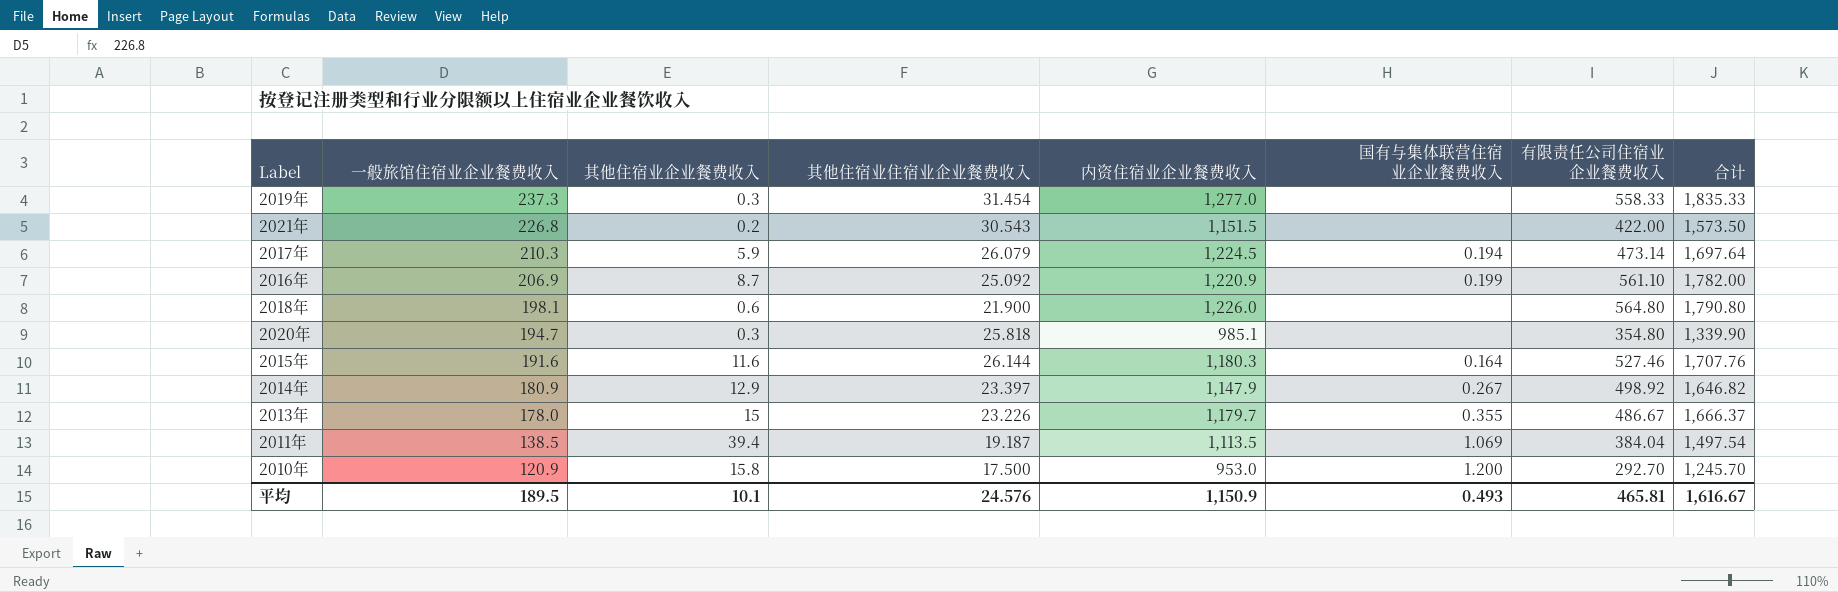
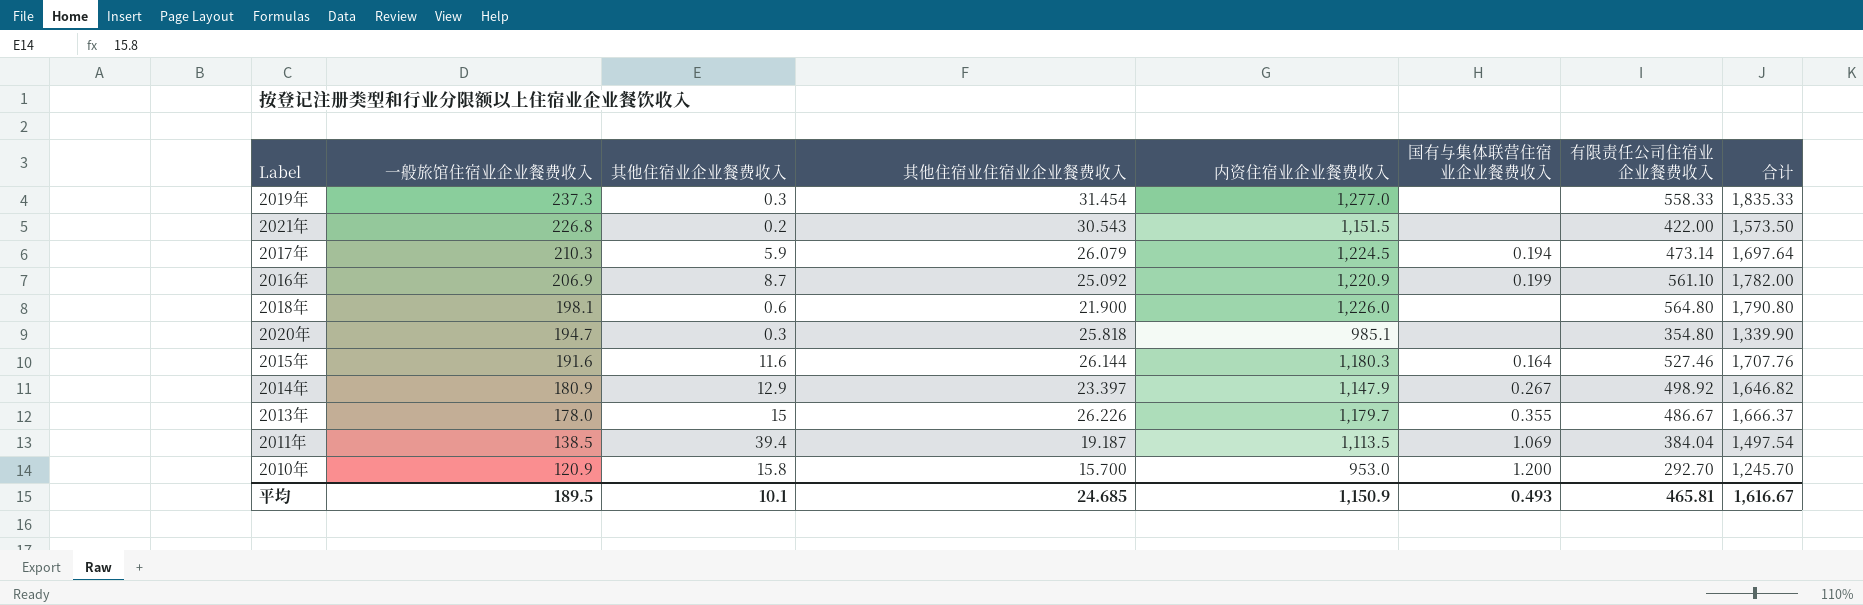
2013年 | 其他住宿业住宿业企业餐费收入: 23.226 -> 26.226
2010年 | 其他住宿业住宿业企业餐费收入: 17.500 -> 15.700
平均 | 其他住宿业住宿业企业餐费收入: 24.576 -> 24.685

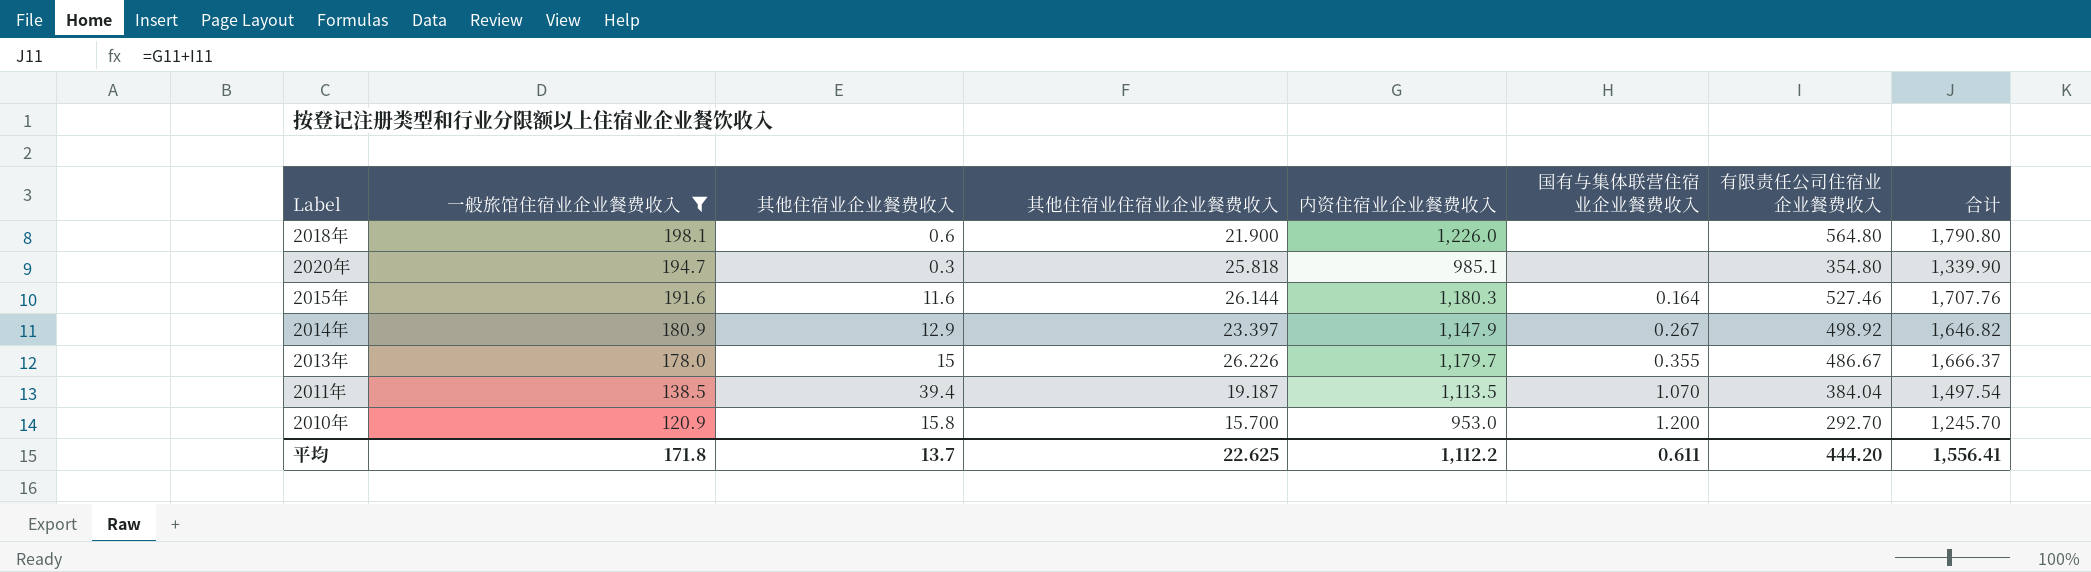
filter: none -> 一般旅馆住宿业企业餐费收入 <= 198.1
2011年 | 国有与集体联营住宿业企业餐费收入: 1.069 -> 1.070
平均 | 一般旅馆住宿业企业餐费收入: 189.5 -> 171.8
平均 | 其他住宿业企业餐费收入: 10.1 -> 13.7
平均 | 其他住宿业住宿业企业餐费收入: 24.685 -> 22.625
平均 | 内资住宿业企业餐费收入: 1,150.9 -> 1,112.2
平均 | 国有与集体联营住宿业企业餐费收入: 0.493 -> 0.611
平均 | 有限责任公司住宿业企业餐费收入: 465.81 -> 444.20
平均 | 合计: 1,616.67 -> 1,556.41

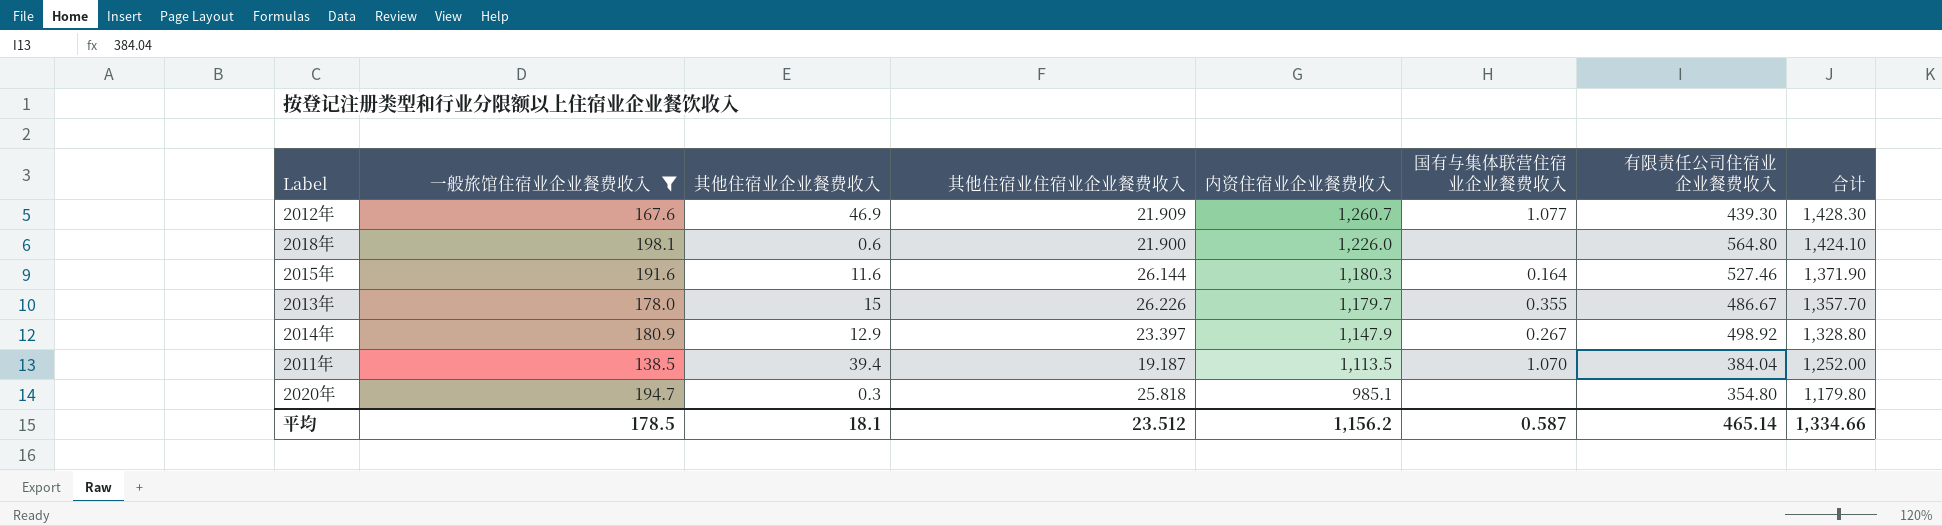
row order: 一般旅馆住宿业企业餐费收入 descending -> 内资住宿业企业餐费收入 descending
column 合计 | formula: [内资住宿业企业餐费收入] + [有限责任公司住宿业企业餐费收入] -> [一般旅馆住宿业企业餐费收入] + [内资住宿业企业餐费收入]
row 2010年: 120.9 | 15.8 | 15.700 | 953.0 | 1.200 | 292.70 | 1,245.70 -> none
row 2012年: none -> 167.6 | 46.9 | 21.909 | 1,260.7 | 1.077 | 439.30 | 1,428.30
平均 | 一般旅馆住宿业企业餐费收入: 171.8 -> 178.5
平均 | 其他住宿业企业餐费收入: 13.7 -> 18.1
平均 | 其他住宿业住宿业企业餐费收入: 22.625 -> 23.512
平均 | 内资住宿业企业餐费收入: 1,112.2 -> 1,156.2
平均 | 国有与集体联营住宿业企业餐费收入: 0.611 -> 0.587
平均 | 有限责任公司住宿业企业餐费收入: 444.20 -> 465.14
平均 | 合计: 1,556.41 -> 1,334.66

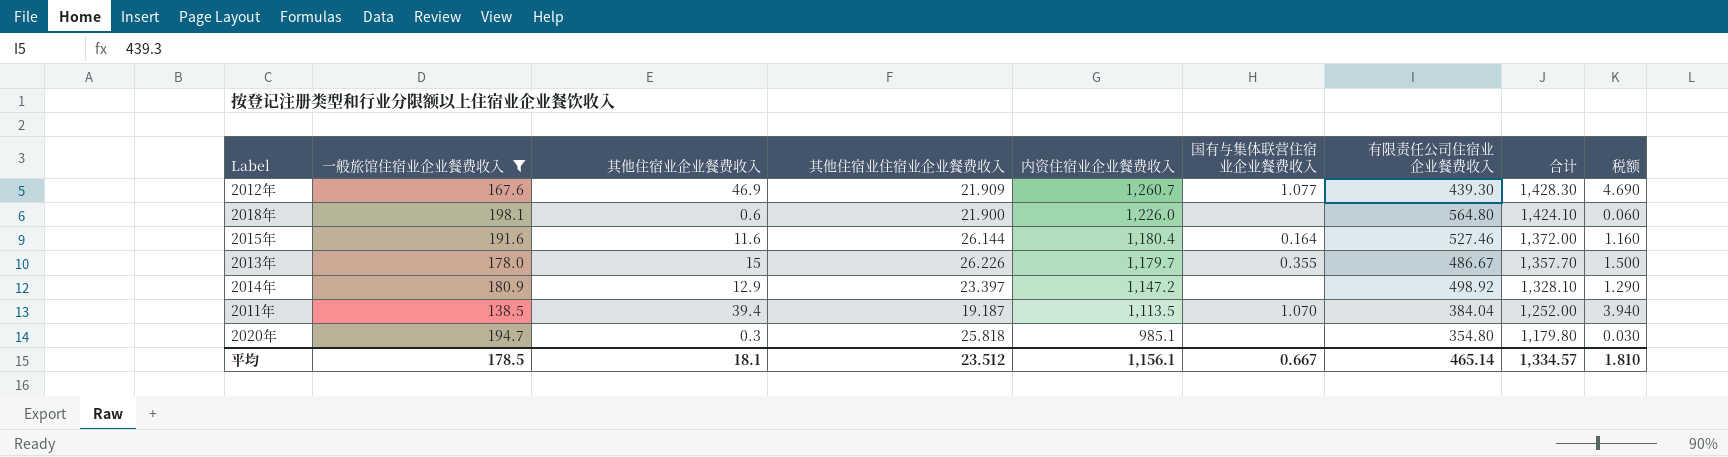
column 税额 | formula: none -> [其他住宿业企业餐费收入] * 0.1
2015年 | 内资住宿业企业餐费收入: 1,180.3 -> 1,180.4
2015年 | 合计: 1,371.90 -> 1,372.00
2014年 | 内资住宿业企业餐费收入: 1,147.9 -> 1,147.2
2014年 | 国有与集体联营住宿业企业餐费收入: 0.267 -> none
2014年 | 合计: 1,328.80 -> 1,328.10
平均 | 内资住宿业企业餐费收入: 1,156.2 -> 1,156.1
平均 | 国有与集体联营住宿业企业餐费收入: 0.587 -> 0.667
平均 | 合计: 1,334.66 -> 1,334.57

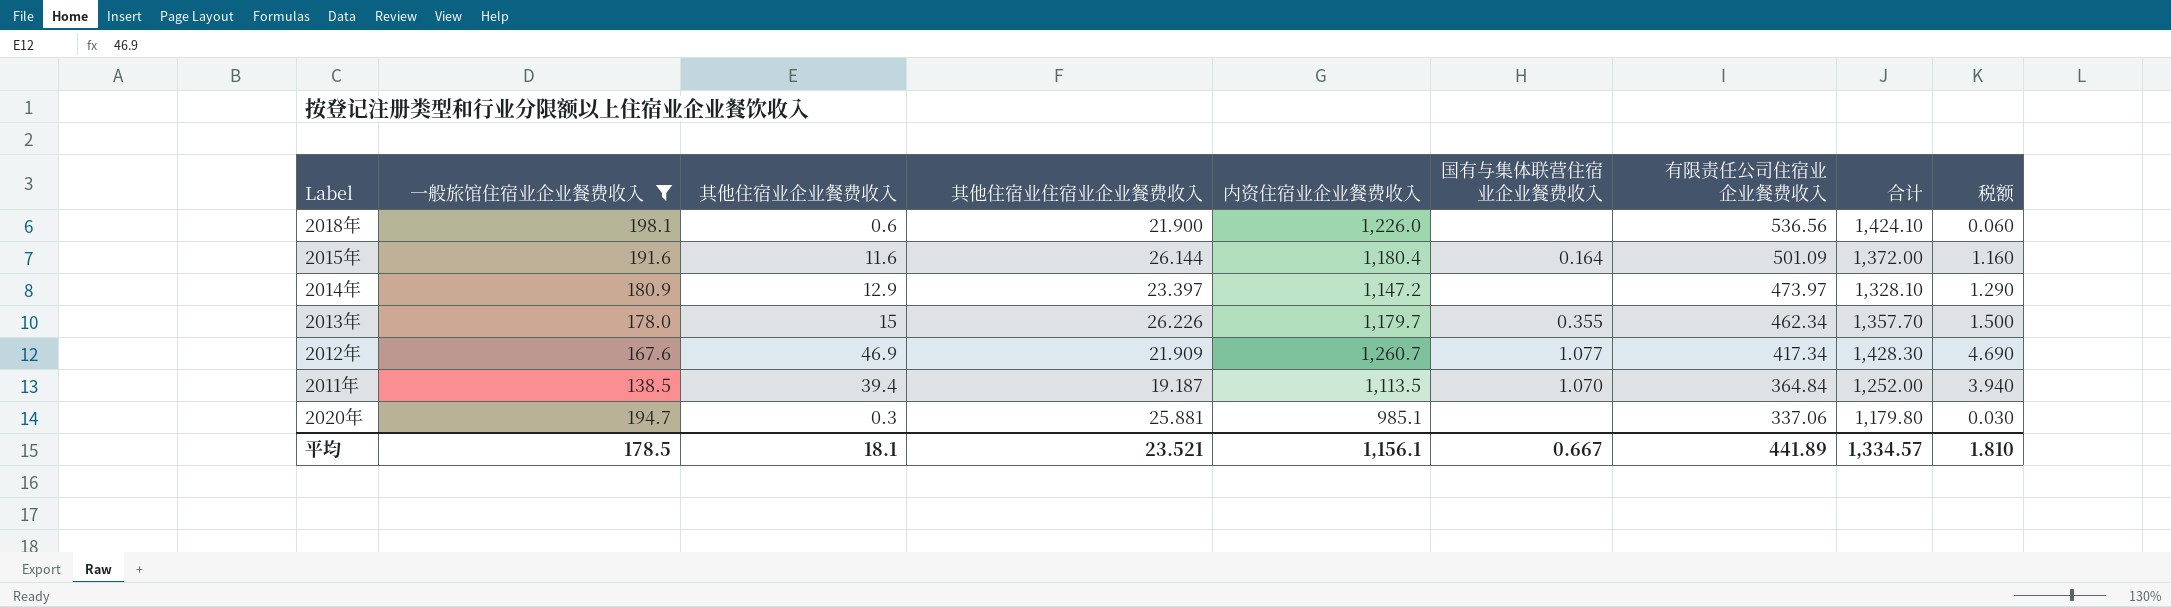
row order: 内资住宿业企业餐费收入 descending -> 有限责任公司住宿业企业餐费收入 descending
2018年 | 有限责任公司住宿业企业餐费收入: 564.80 -> 536.56
2015年 | 有限责任公司住宿业企业餐费收入: 527.46 -> 501.09
2014年 | 有限责任公司住宿业企业餐费收入: 498.92 -> 473.97
2013年 | 有限责任公司住宿业企业餐费收入: 486.67 -> 462.34
2012年 | 有限责任公司住宿业企业餐费收入: 439.30 -> 417.34
2011年 | 有限责任公司住宿业企业餐费收入: 384.04 -> 364.84
2020年 | 其他住宿业住宿业企业餐费收入: 25.818 -> 25.881
2020年 | 有限责任公司住宿业企业餐费收入: 354.80 -> 337.06
平均 | 其他住宿业住宿业企业餐费收入: 23.512 -> 23.521
平均 | 有限责任公司住宿业企业餐费收入: 465.14 -> 441.89

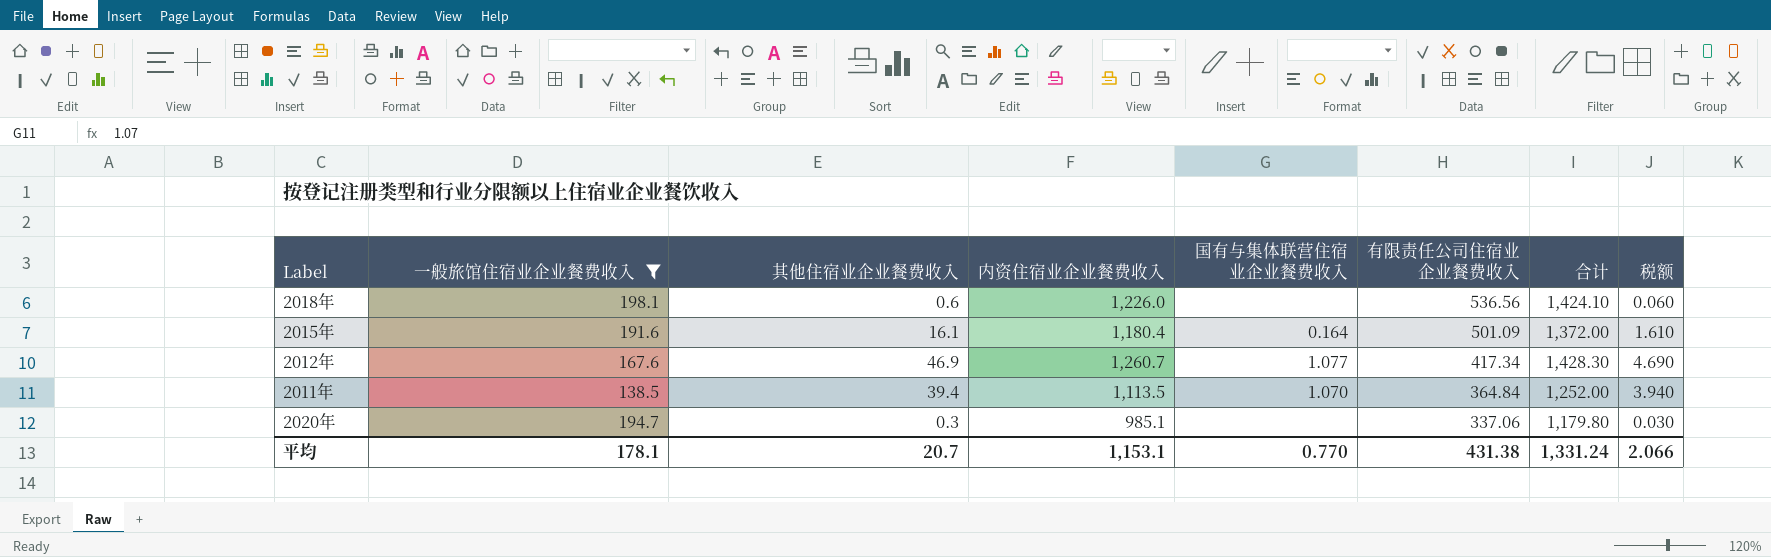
column 其他住宿业住宿业企业餐费收入 | position: 4 -> none
row 2014年: 180.9 | 12.9 | 23.397 | 1,147.2 | none | 473.97 | 1,328.10 | 1.290 -> none
row 2013年: 178.0 | 15 | 26.226 | 1,179.7 | 0.355 | 462.34 | 1,357.70 | 1.500 -> none
2015年 | 其他住宿业企业餐费收入: 11.6 -> 16.1
2015年 | 税额: 1.160 -> 1.610
平均 | 一般旅馆住宿业企业餐费收入: 178.5 -> 178.1
平均 | 其他住宿业企业餐费收入: 18.1 -> 20.7
平均 | 内资住宿业企业餐费收入: 1,156.1 -> 1,153.1
平均 | 国有与集体联营住宿业企业餐费收入: 0.667 -> 0.770
平均 | 有限责任公司住宿业企业餐费收入: 441.89 -> 431.38
平均 | 合计: 1,334.57 -> 1,331.24
平均 | 税额: 1.810 -> 2.066

